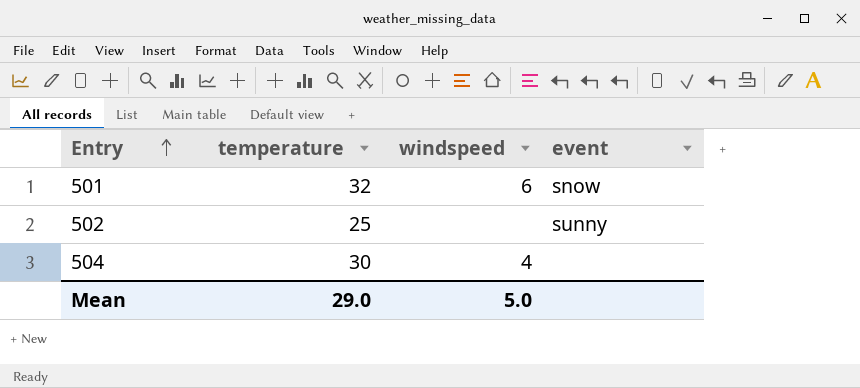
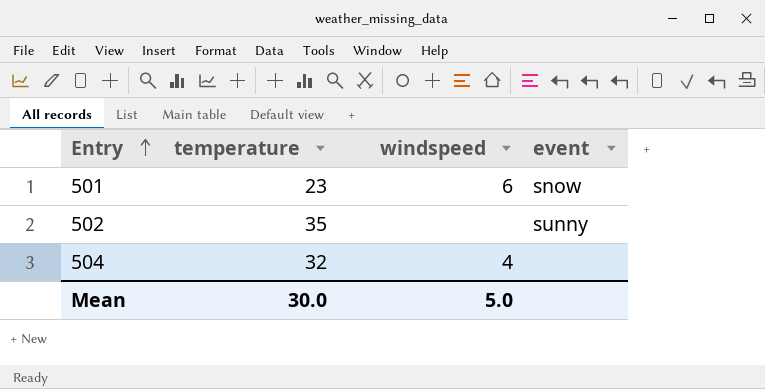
501 | temperature: 32 -> 23
502 | temperature: 25 -> 35
504 | temperature: 30 -> 32
Mean | temperature: 29.0 -> 30.0

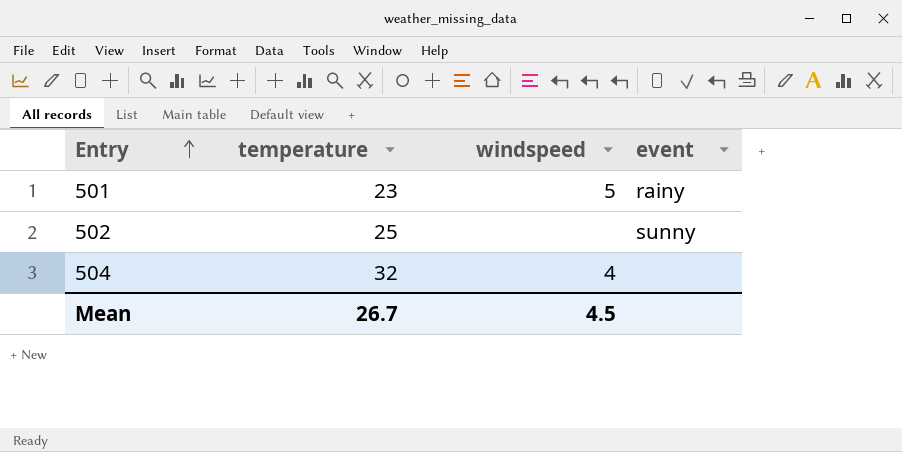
501 | windspeed: 6 -> 5
501 | event: snow -> rainy
502 | temperature: 35 -> 25
Mean | temperature: 30.0 -> 26.7
Mean | windspeed: 5.0 -> 4.5

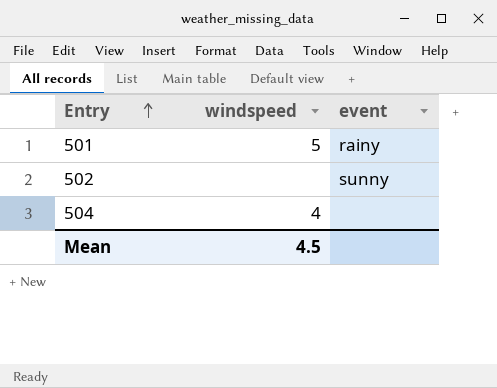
column temperature | position: 2 -> none

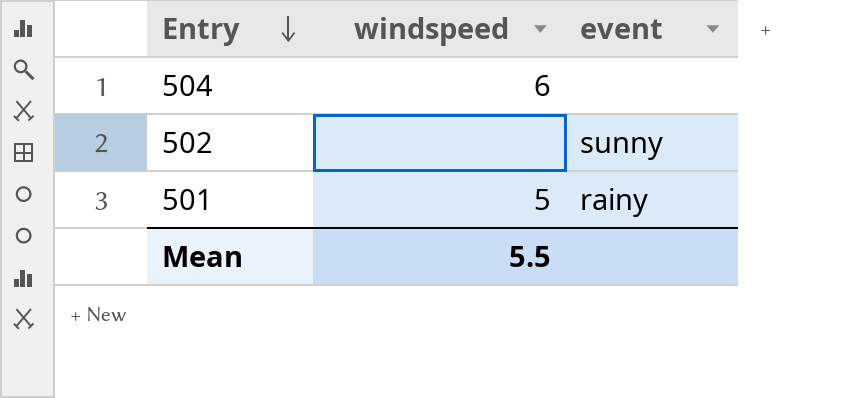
row order: Entry ascending -> Entry descending
504 | windspeed: 4 -> 6
Mean | windspeed: 4.5 -> 5.5

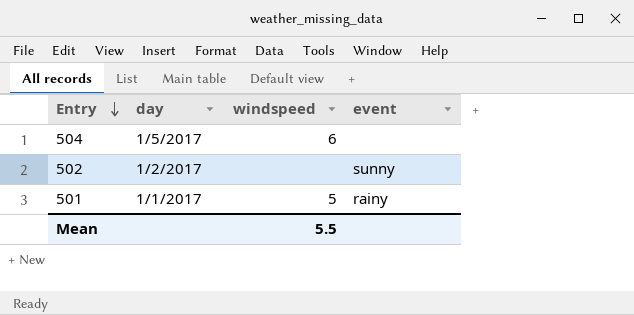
column day | position: none -> 2

